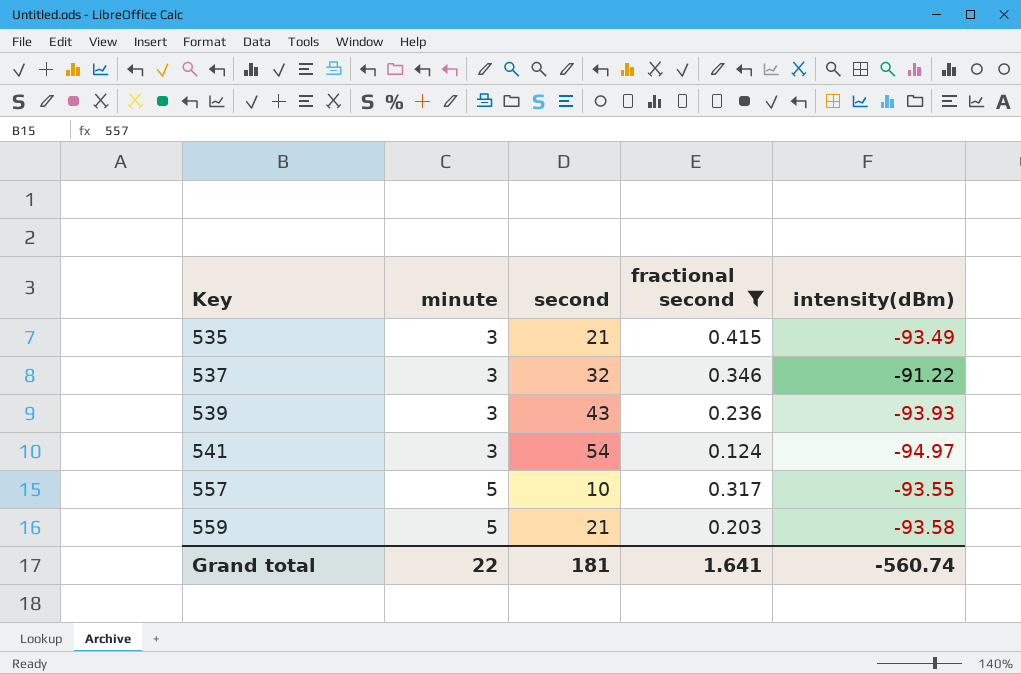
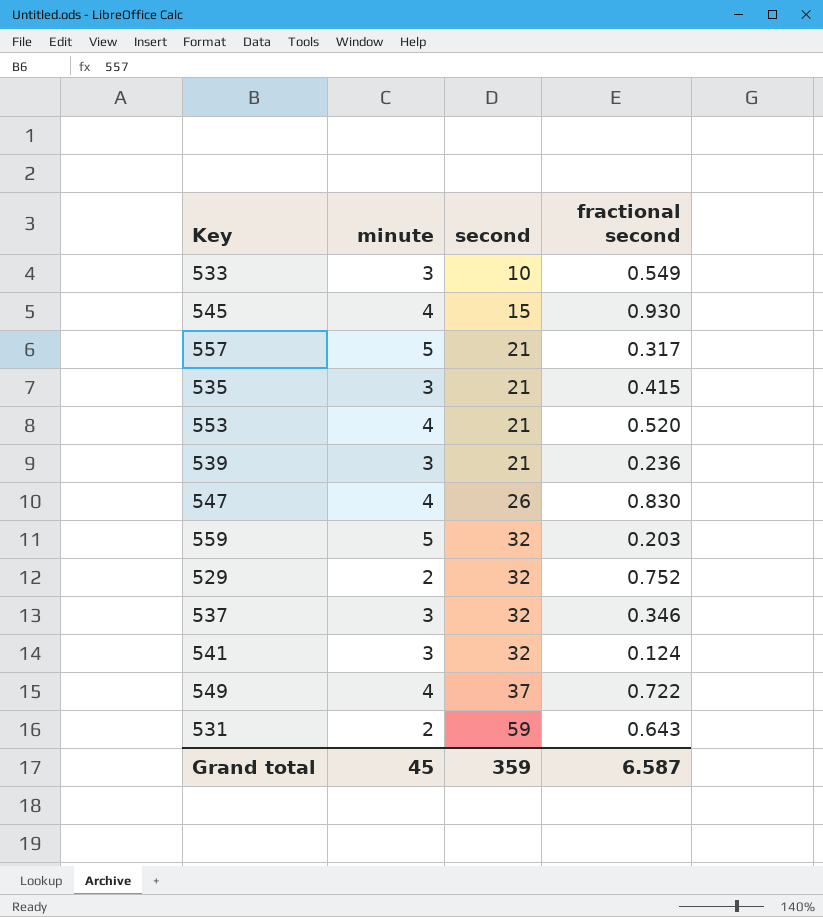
filter: fractional second <= 0.415 -> none
row order: Key ascending -> second ascending
column intensity(dBm) | position: 5 -> none
557 | second: 10 -> 21
539 | second: 43 -> 21
559 | second: 21 -> 32
541 | second: 54 -> 32
Grand total | minute: 22 -> 45
Grand total | second: 181 -> 359
Grand total | fractional second: 1.641 -> 6.587

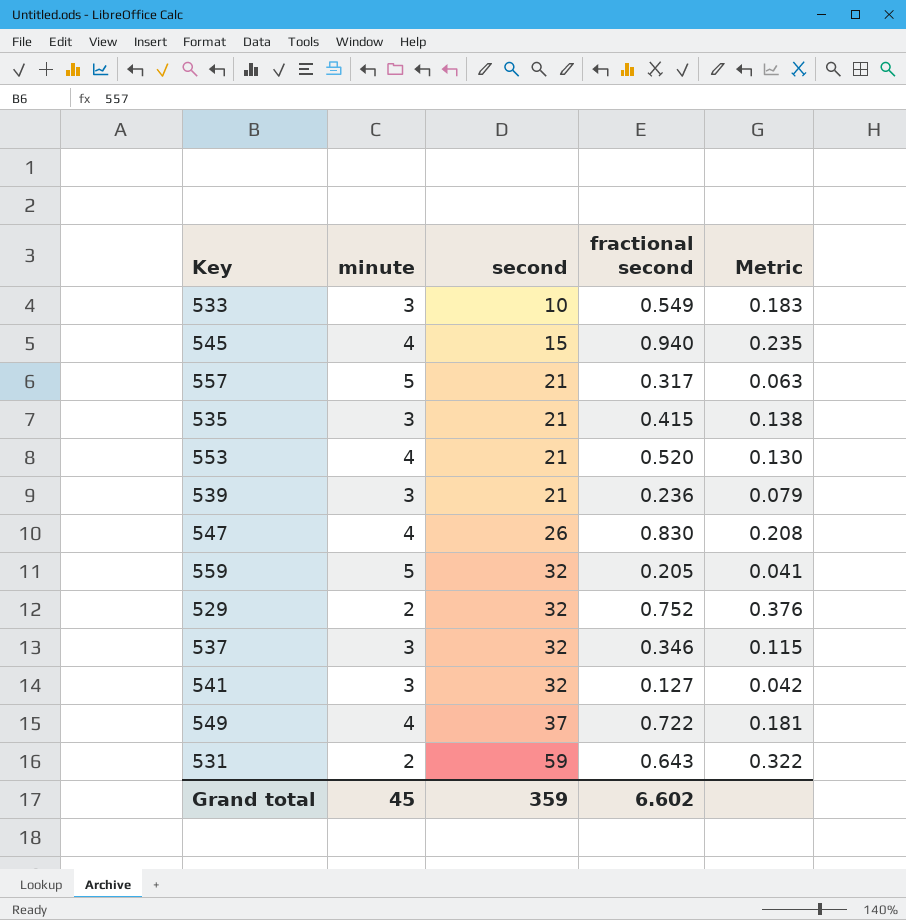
column Metric | formula: none -> [fractional second] / [minute]
545 | fractional second: 0.930 -> 0.940
559 | fractional second: 0.203 -> 0.205
541 | fractional second: 0.124 -> 0.127
Grand total | fractional second: 6.587 -> 6.602

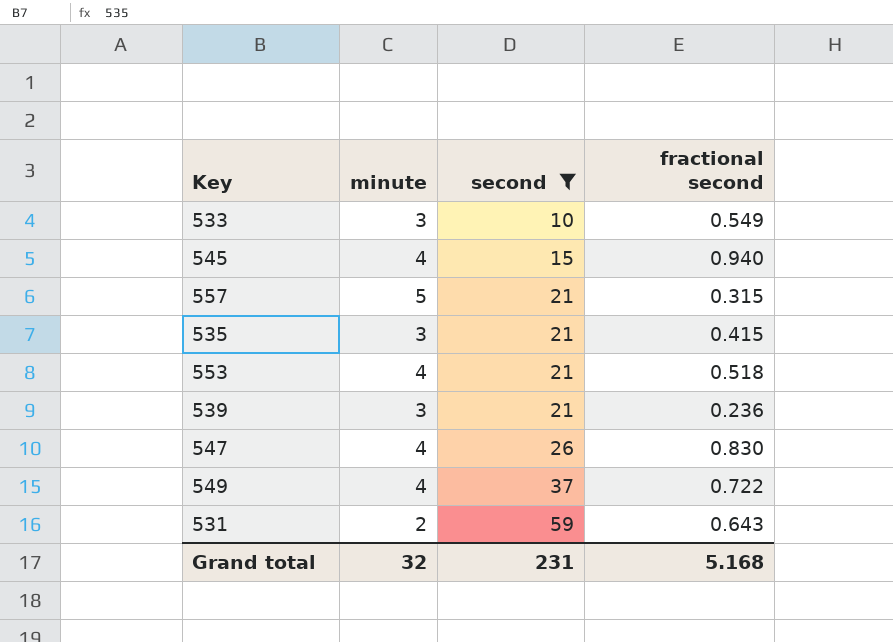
filter: none -> second != 32
column Metric | formula: [fractional second] / [minute] -> none
557 | fractional second: 0.317 -> 0.315
553 | fractional second: 0.520 -> 0.518
Grand total | minute: 45 -> 32
Grand total | second: 359 -> 231
Grand total | fractional second: 6.602 -> 5.168

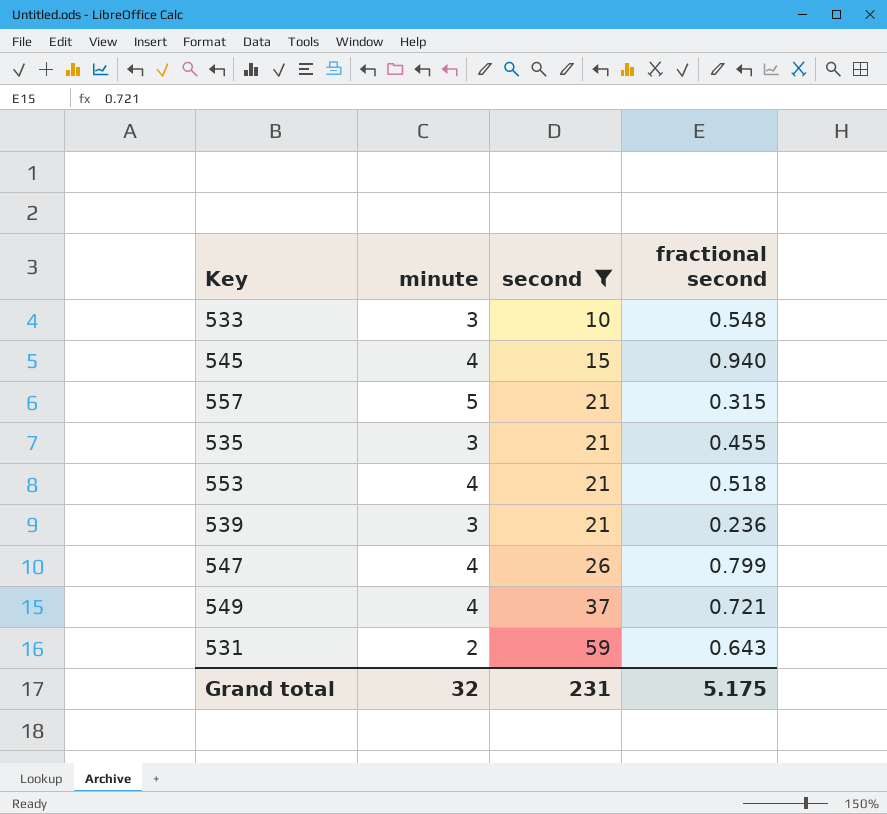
533 | fractional second: 0.549 -> 0.548
535 | fractional second: 0.415 -> 0.455
547 | fractional second: 0.830 -> 0.799
549 | fractional second: 0.722 -> 0.721
Grand total | fractional second: 5.168 -> 5.175

